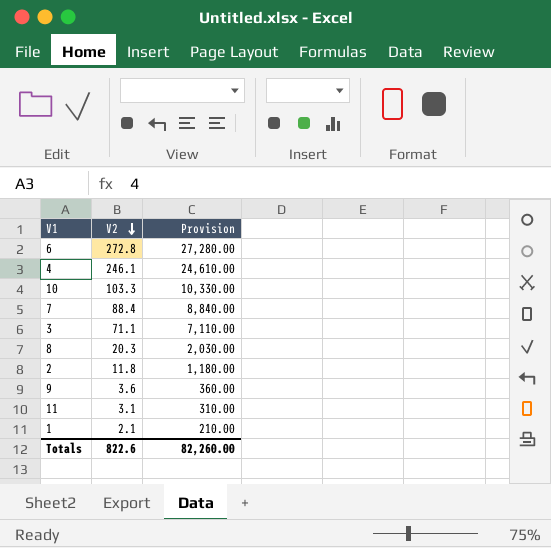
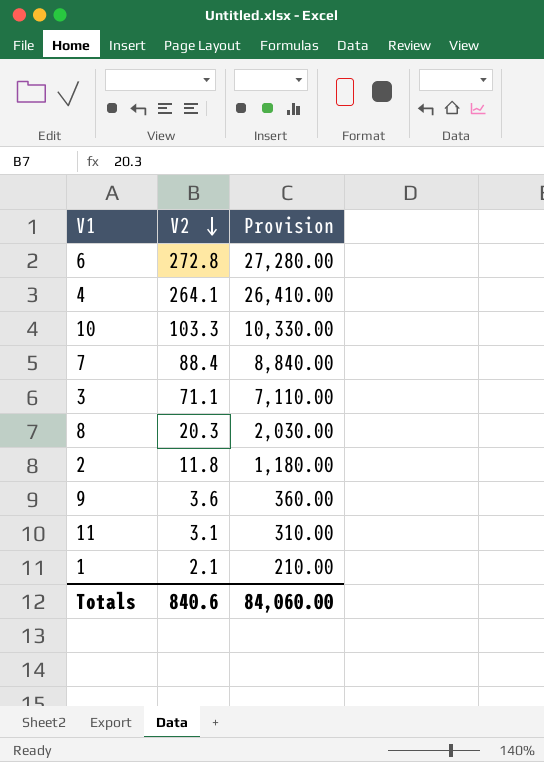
4 | V2: 246.1 -> 264.1
4 | Provision: 24,610.00 -> 26,410.00
Totals | V2: 822.6 -> 840.6
Totals | Provision: 82,260.00 -> 84,060.00

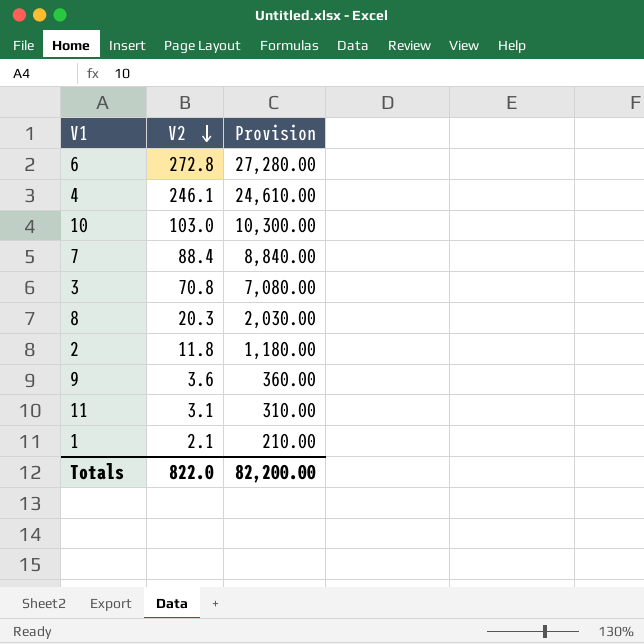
4 | V2: 264.1 -> 246.1
4 | Provision: 26,410.00 -> 24,610.00
10 | V2: 103.3 -> 103.0
10 | Provision: 10,330.00 -> 10,300.00
3 | V2: 71.1 -> 70.8
3 | Provision: 7,110.00 -> 7,080.00
Totals | V2: 840.6 -> 822.0
Totals | Provision: 84,060.00 -> 82,200.00

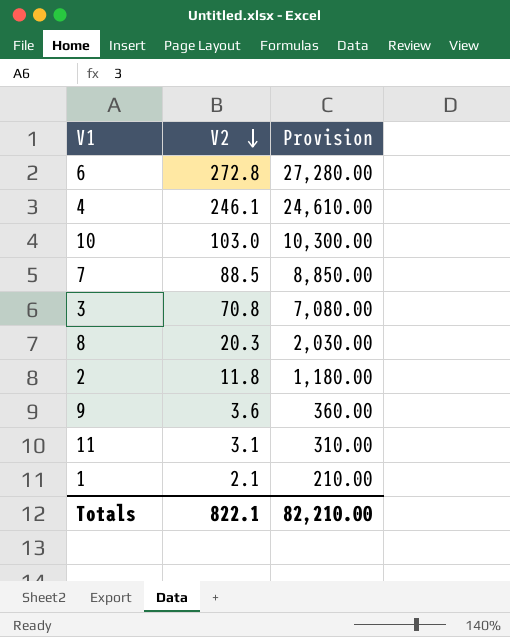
7 | V2: 88.4 -> 88.5
7 | Provision: 8,840.00 -> 8,850.00
Totals | V2: 822.0 -> 822.1
Totals | Provision: 82,200.00 -> 82,210.00

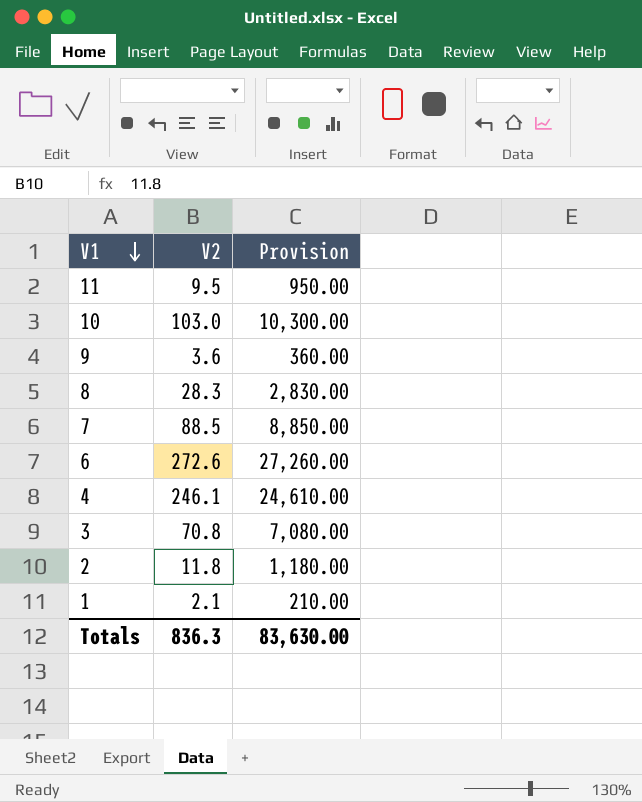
row order: V2 descending -> V1 descending
11 | V2: 3.1 -> 9.5
11 | Provision: 310.00 -> 950.00
8 | V2: 20.3 -> 28.3
8 | Provision: 2,030.00 -> 2,830.00
6 | V2: 272.8 -> 272.6
6 | Provision: 27,280.00 -> 27,260.00
Totals | V2: 822.1 -> 836.3
Totals | Provision: 82,210.00 -> 83,630.00

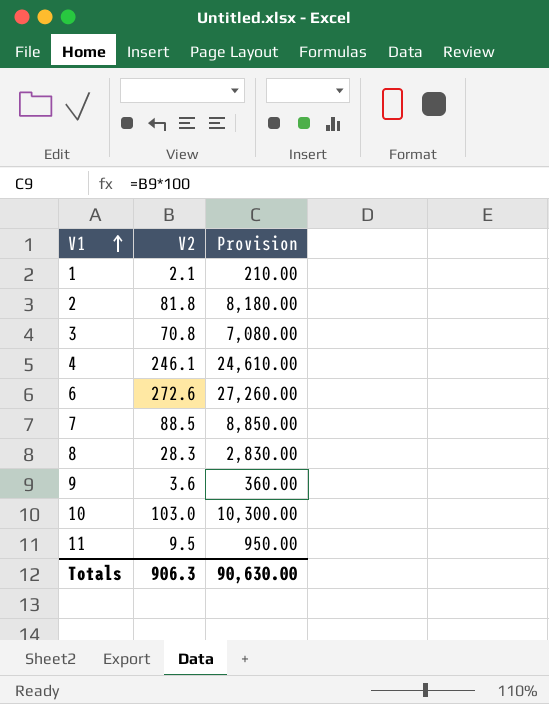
row order: V1 descending -> V1 ascending
2 | V2: 11.8 -> 81.8
2 | Provision: 1,180.00 -> 8,180.00
Totals | V2: 836.3 -> 906.3
Totals | Provision: 83,630.00 -> 90,630.00

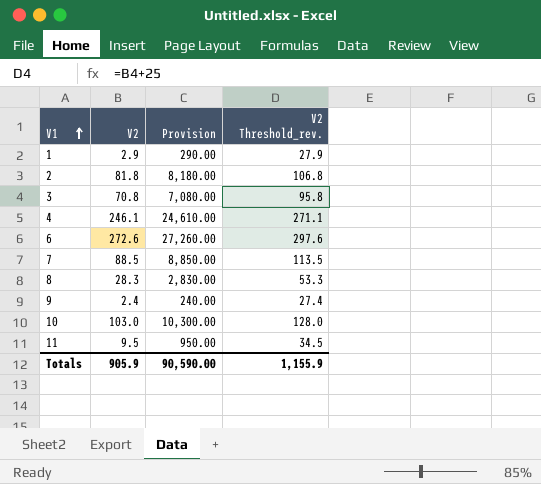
column V2 Threshold_rev. | formula: none -> [V2] + 25
1 | V2: 2.1 -> 2.9
1 | Provision: 210.00 -> 290.00
9 | V2: 3.6 -> 2.4
9 | Provision: 360.00 -> 240.00
Totals | V2: 906.3 -> 905.9
Totals | Provision: 90,630.00 -> 90,590.00

